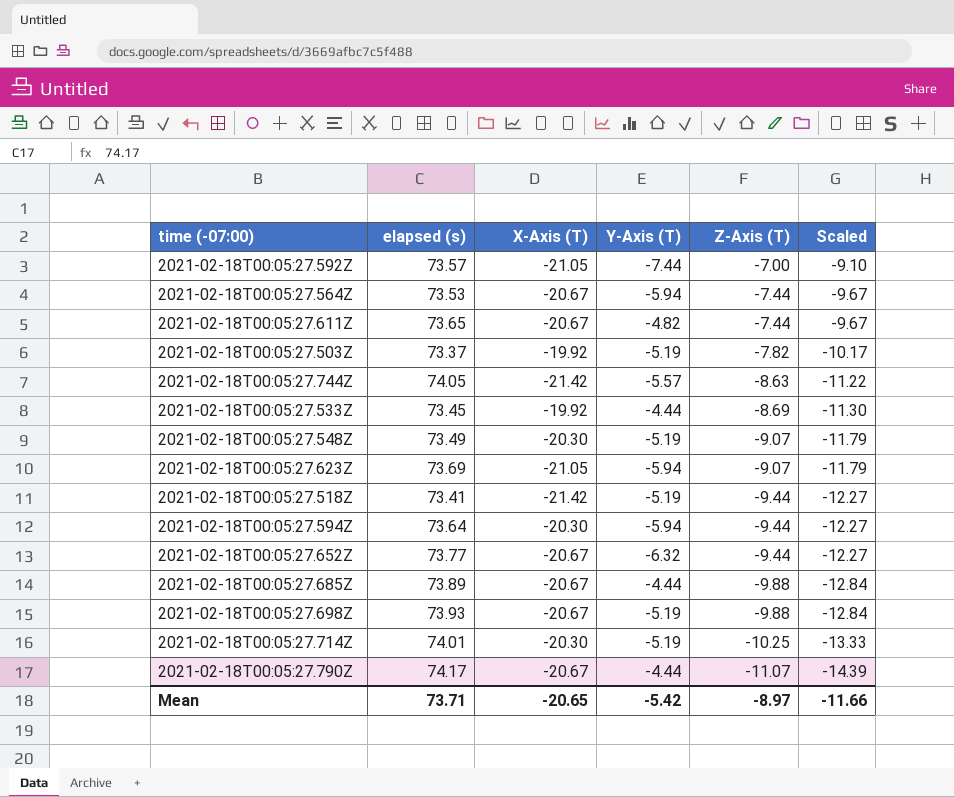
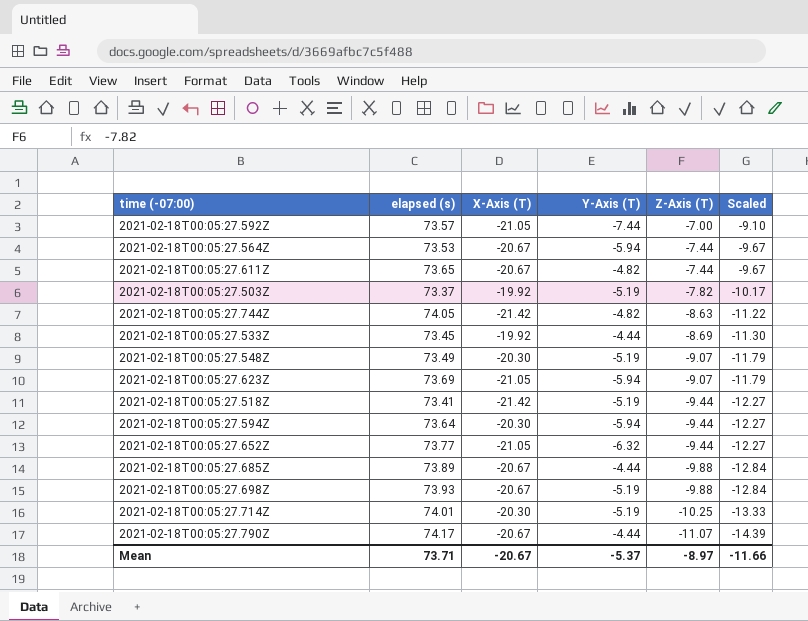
2021-02-18T00:05:27.744Z | Y-Axis (T): -5.57 -> -4.82
2021-02-18T00:05:27.652Z | X-Axis (T): -20.67 -> -21.05
Mean | X-Axis (T): -20.65 -> -20.67
Mean | Y-Axis (T): -5.42 -> -5.37

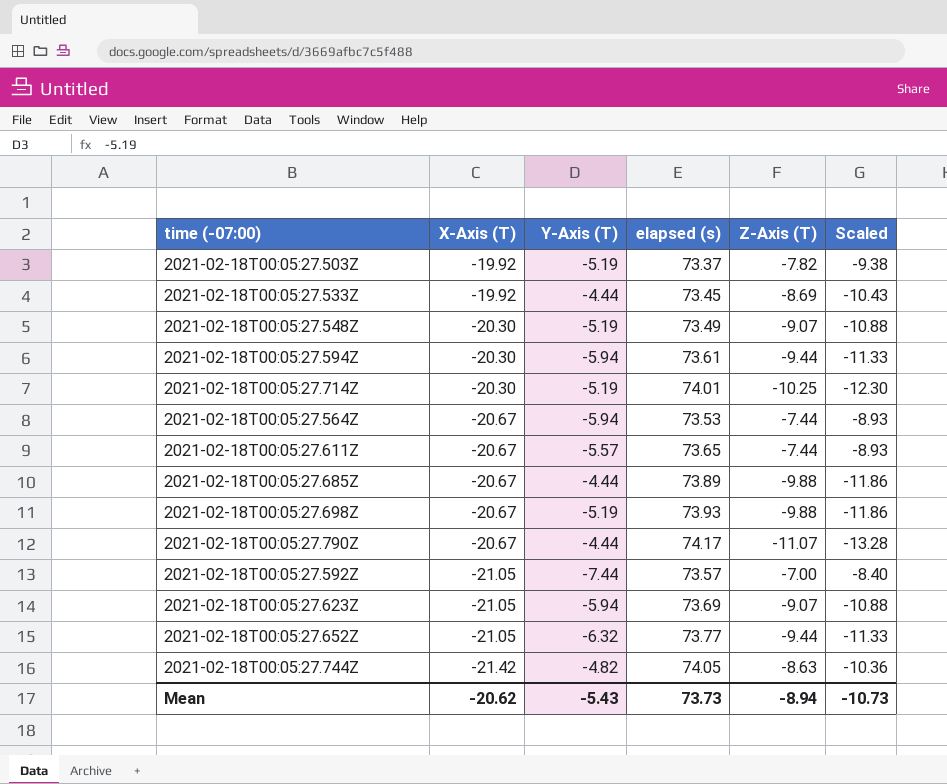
row order: Z-Axis (T) descending -> X-Axis (T) descending
column elapsed (s) | position: 2 -> 4
column Scaled | formula: [Z-Axis (T)] * 1.3 -> [Z-Axis (T)] * 1.2
row 2021-02-18T00:05:27.518Z: 73.41 | -21.42 | -5.19 | -9.44 | -12.27 -> none
2021-02-18T00:05:27.594Z | elapsed (s): 73.64 -> 73.61
2021-02-18T00:05:27.611Z | Y-Axis (T): -4.82 -> -5.57
Mean | X-Axis (T): -20.67 -> -20.62
Mean | Y-Axis (T): -5.37 -> -5.43
Mean | elapsed (s): 73.71 -> 73.73
Mean | Z-Axis (T): -8.97 -> -8.94
Mean | Scaled: -11.66 -> -10.73

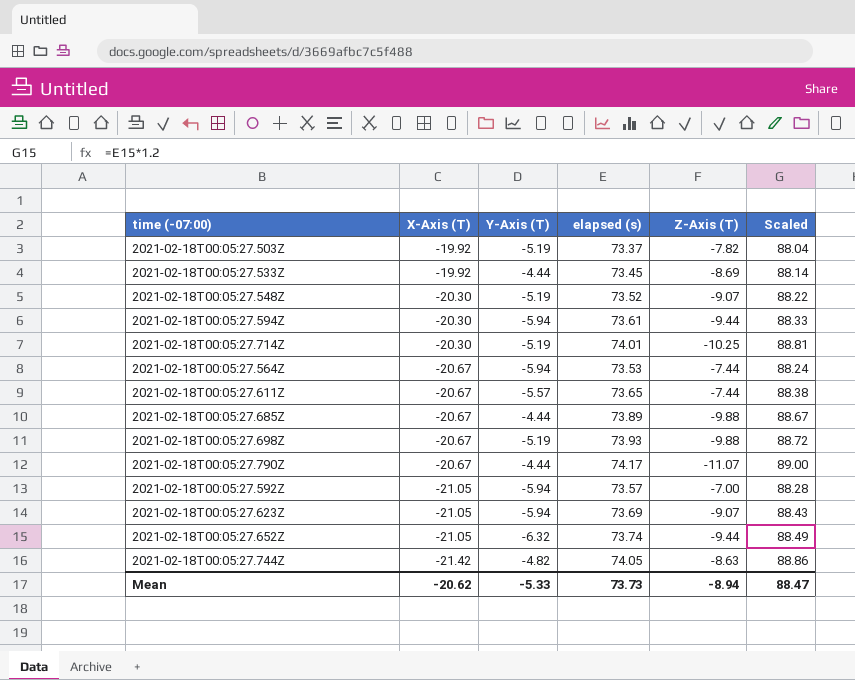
column Scaled | formula: [Z-Axis (T)] * 1.2 -> [elapsed (s)] * 1.2
2021-02-18T00:05:27.548Z | elapsed (s): 73.49 -> 73.52
2021-02-18T00:05:27.592Z | Y-Axis (T): -7.44 -> -5.94
2021-02-18T00:05:27.652Z | elapsed (s): 73.77 -> 73.74
Mean | Y-Axis (T): -5.43 -> -5.33
Mean | Scaled: -10.73 -> 88.47

